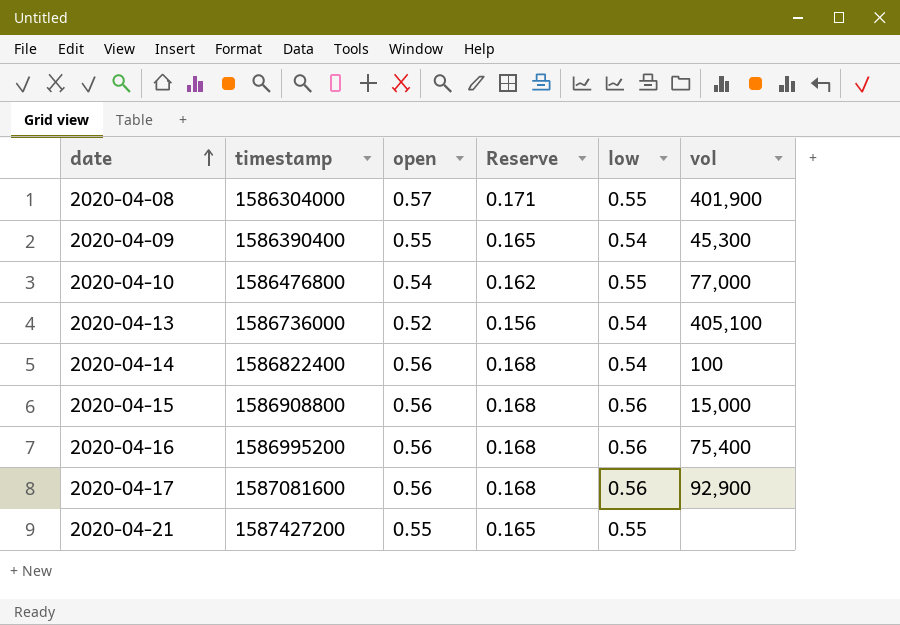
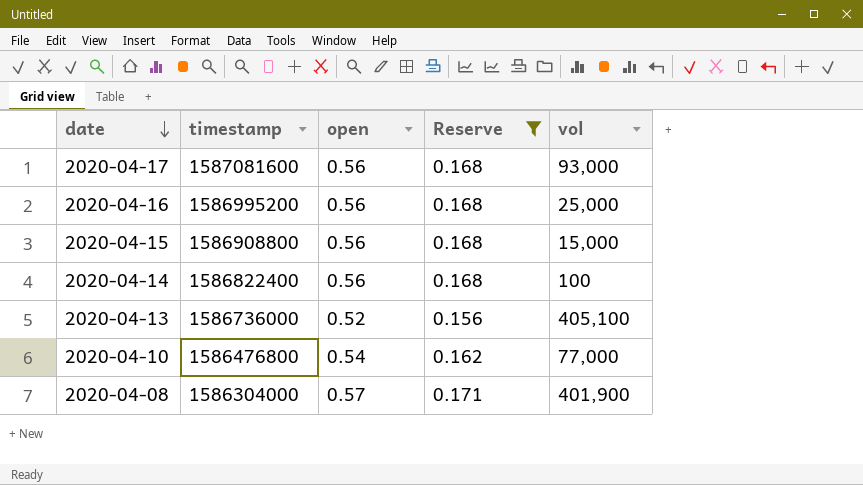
filter: none -> Reserve != 0.165
row order: date ascending -> date descending
column low | position: 5 -> none
2020-04-17 | vol: 92,900 -> 93,000
2020-04-16 | vol: 75,400 -> 25,000

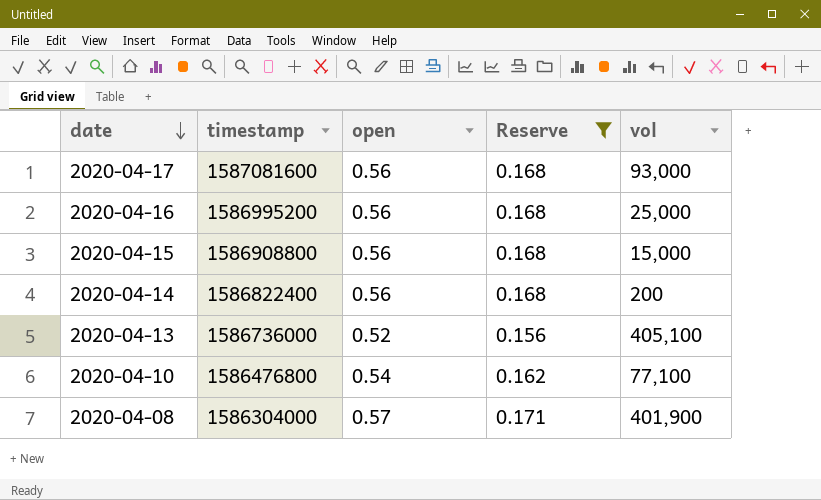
2020-04-14 | vol: 100 -> 200
2020-04-10 | vol: 77,000 -> 77,100

